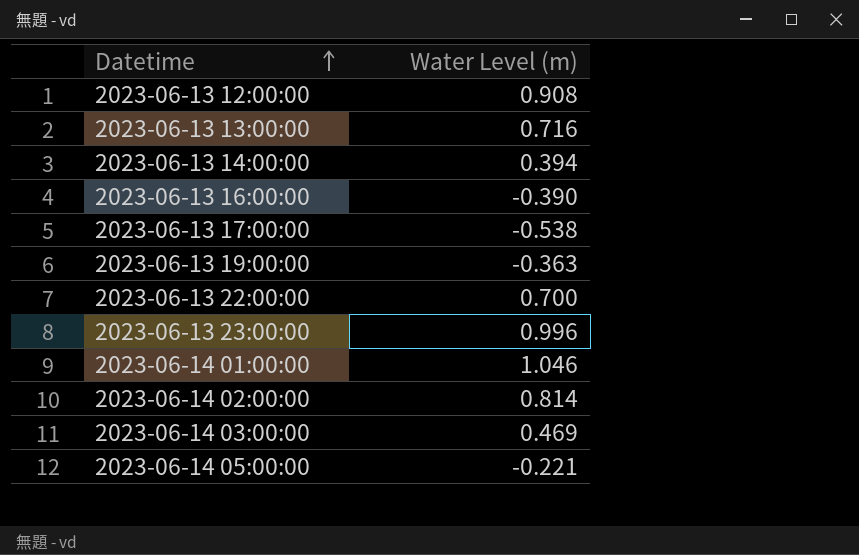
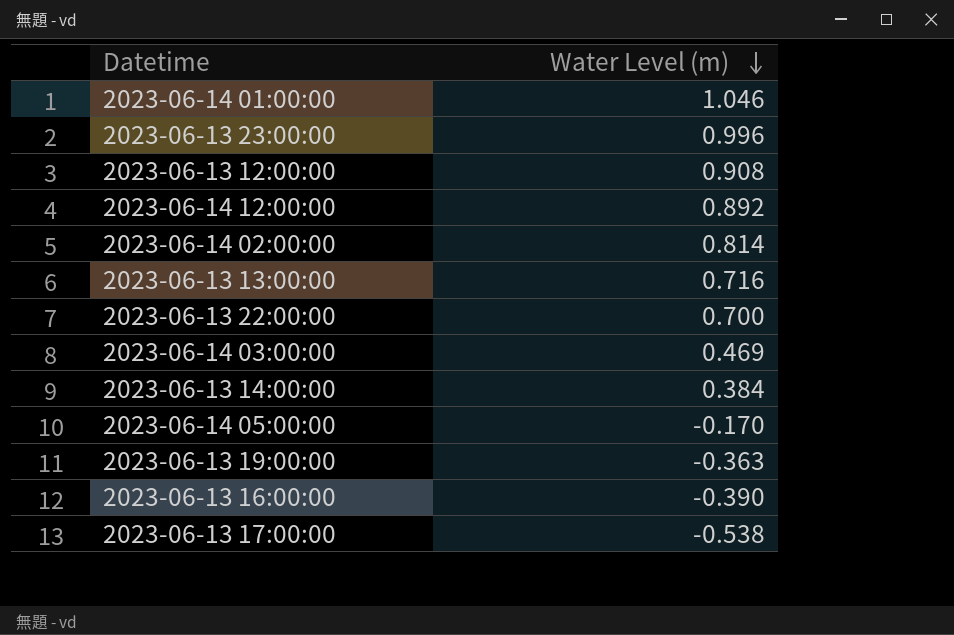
row order: Datetime ascending -> Water Level (m) descending
row 2023-06-14 12:00:00: none -> 0.892
2023-06-13 14:00:00 | Water Level (m): 0.394 -> 0.384
2023-06-14 05:00:00 | Water Level (m): -0.221 -> -0.170

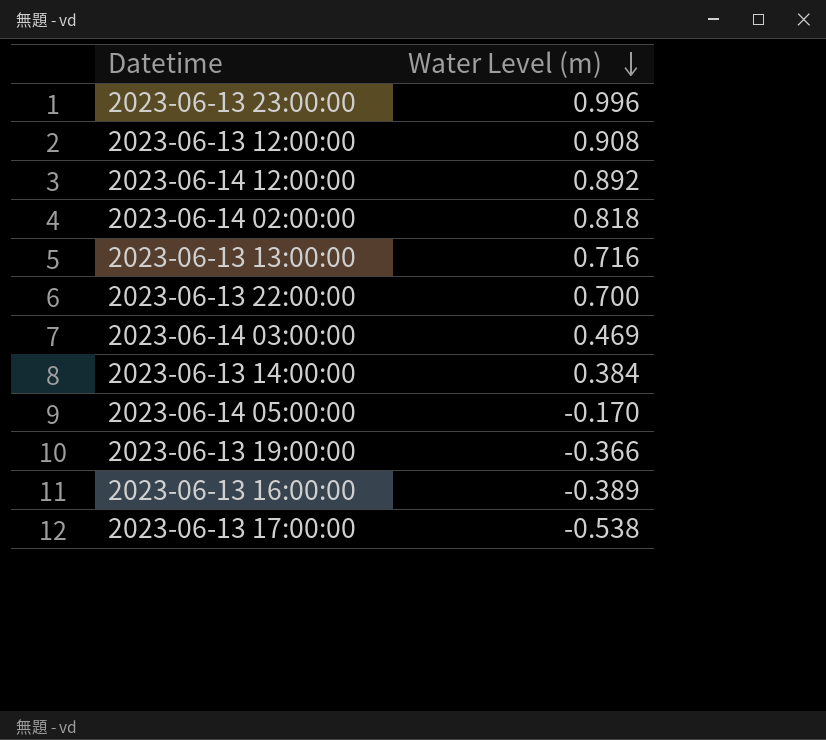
row 2023-06-14 01:00:00: 1.046 -> none
2023-06-14 02:00:00 | Water Level (m): 0.814 -> 0.818
2023-06-13 19:00:00 | Water Level (m): -0.363 -> -0.366
2023-06-13 16:00:00 | Water Level (m): -0.390 -> -0.389

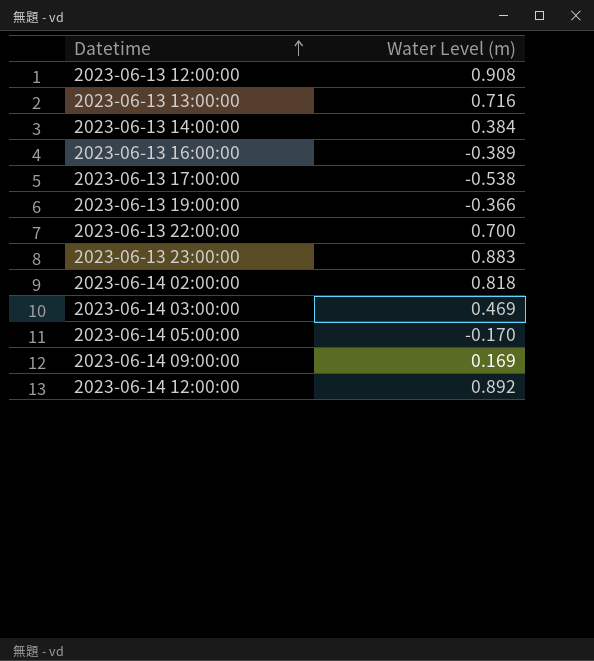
row order: Water Level (m) descending -> Datetime ascending
2023-06-13 23:00:00 | Water Level (m): 0.996 -> 0.883
row 2023-06-14 09:00:00: none -> 0.169

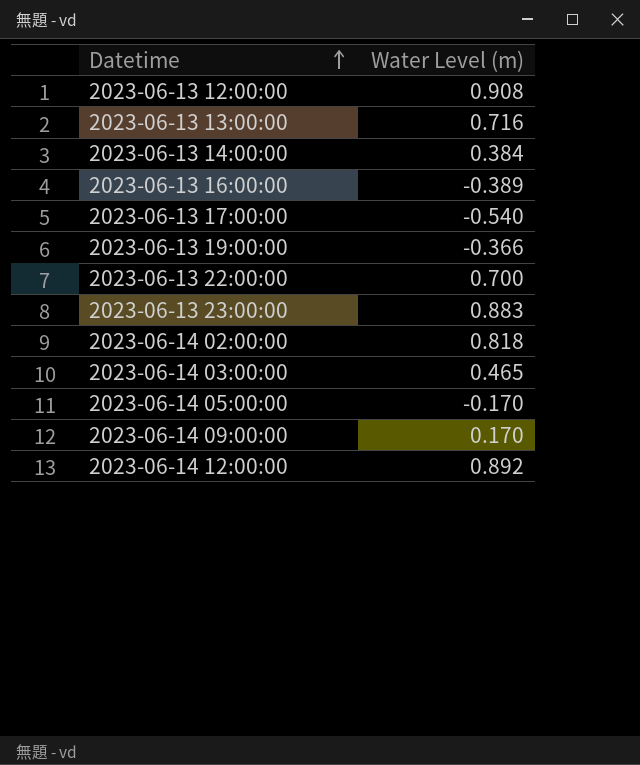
2023-06-13 17:00:00 | Water Level (m): -0.538 -> -0.540
2023-06-14 03:00:00 | Water Level (m): 0.469 -> 0.465
2023-06-14 09:00:00 | Water Level (m): 0.169 -> 0.170

